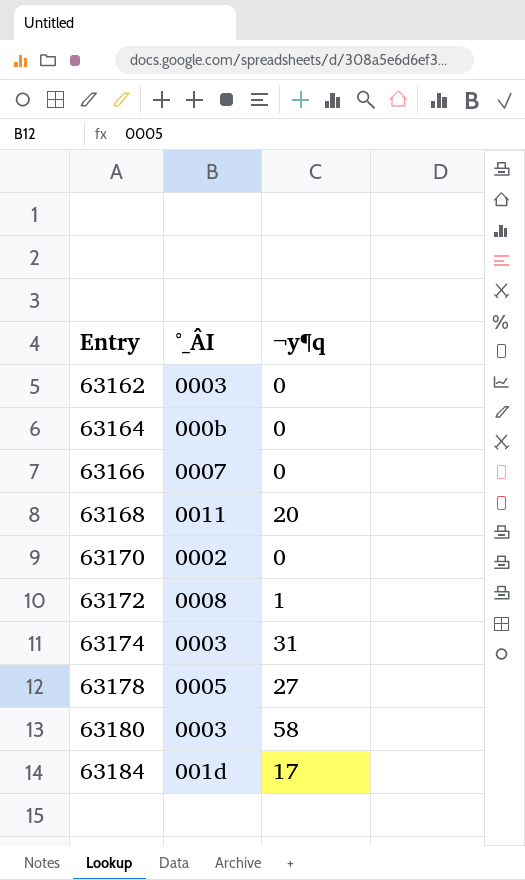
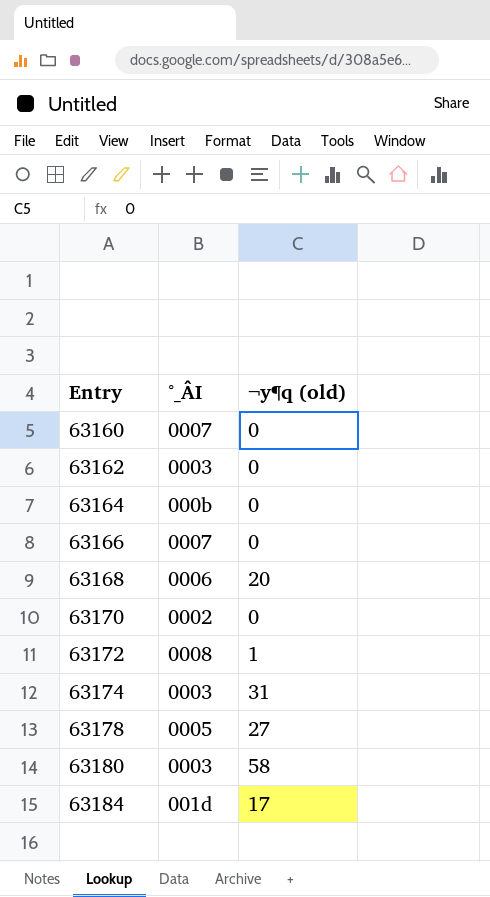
column name: ¬y¶q -> ¬y¶q (old)
row 63160: none -> 0007 | 0
63168 | °_ÂI: 0011 -> 0006

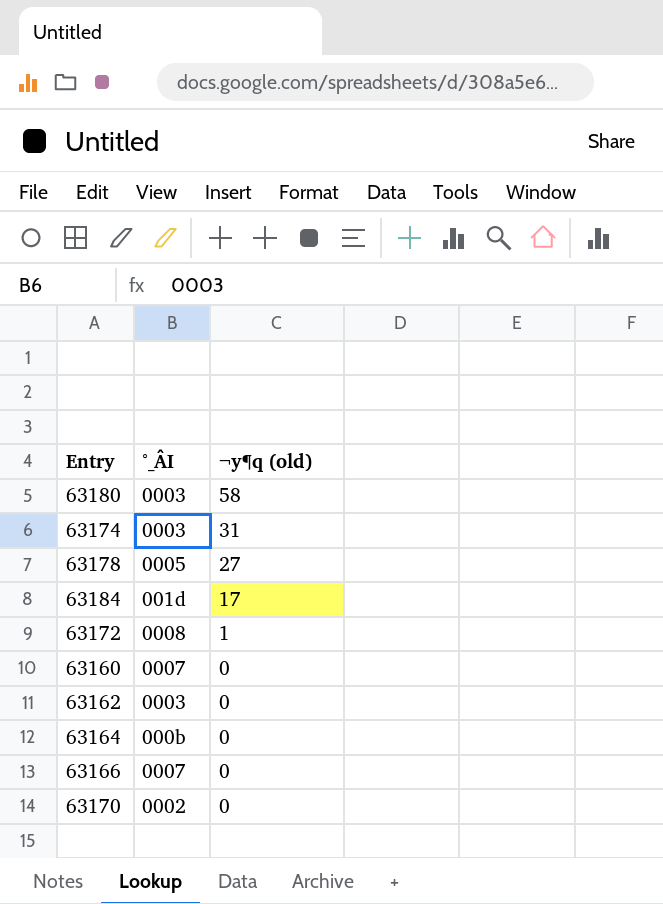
row order: Entry ascending -> ¬y¶q (old) descending
row 63168: 0006 | 20 -> none

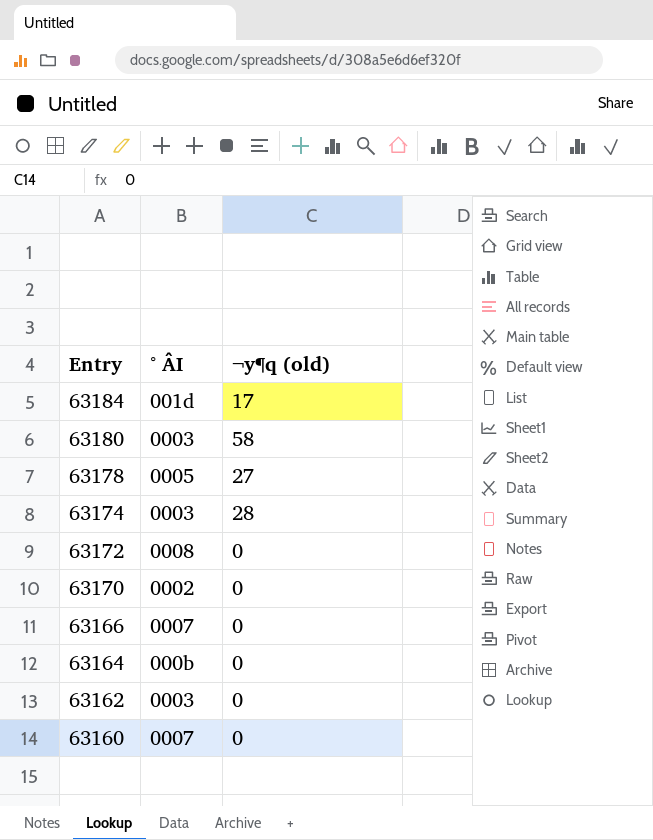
row order: ¬y¶q (old) descending -> Entry descending
column name: °_ÂI -> ° ÂI
63174 | ¬y¶q (old): 31 -> 28
63172 | ¬y¶q (old): 1 -> 0

